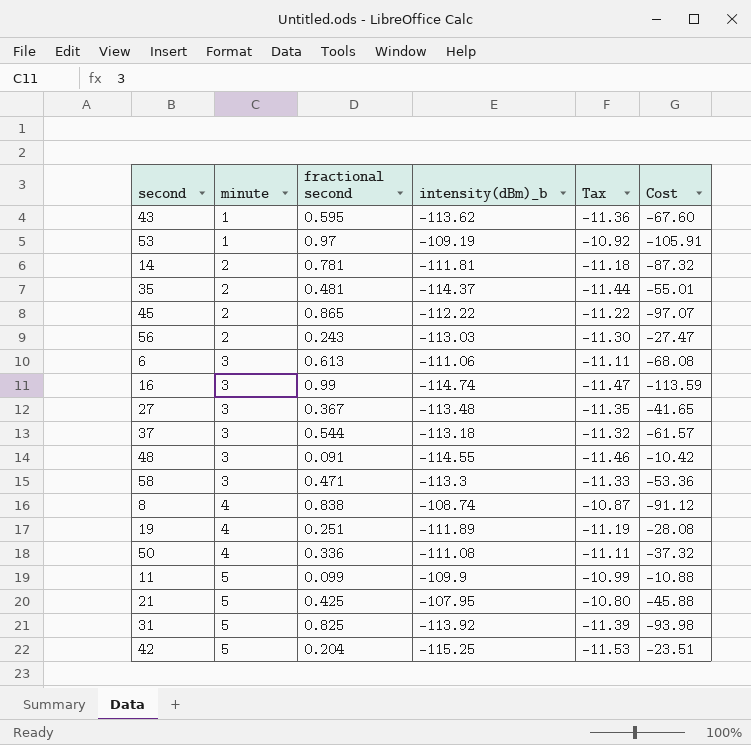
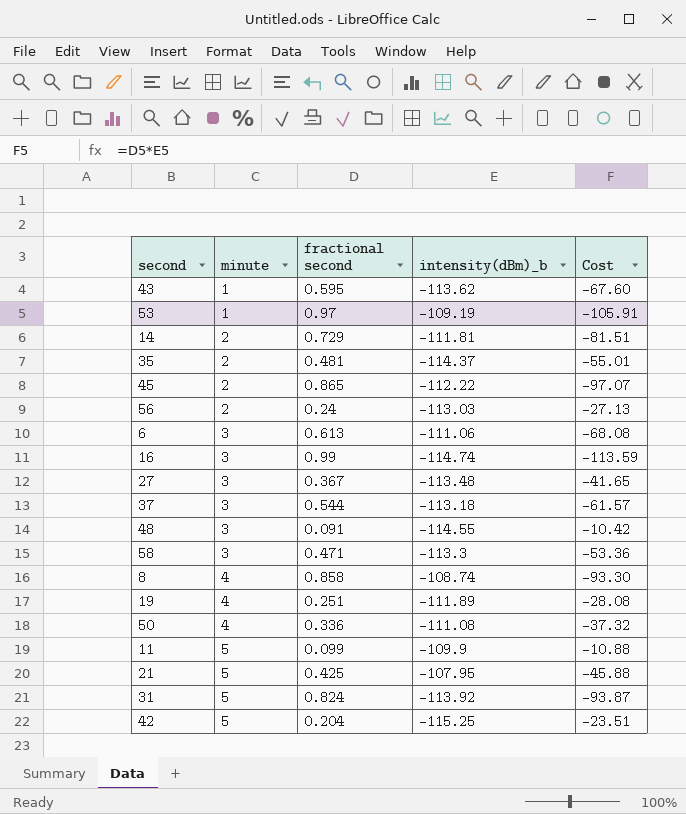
column Tax | formula: [intensity(dBm)_b] * 0.1 -> none
14 | fractional second: 0.781 -> 0.729
14 | Cost: -87.32 -> -81.51
56 | fractional second: 0.243 -> 0.24
56 | Cost: -27.47 -> -27.13
8 | fractional second: 0.838 -> 0.858
8 | Cost: -91.12 -> -93.30
31 | fractional second: 0.825 -> 0.824
31 | Cost: -93.98 -> -93.87

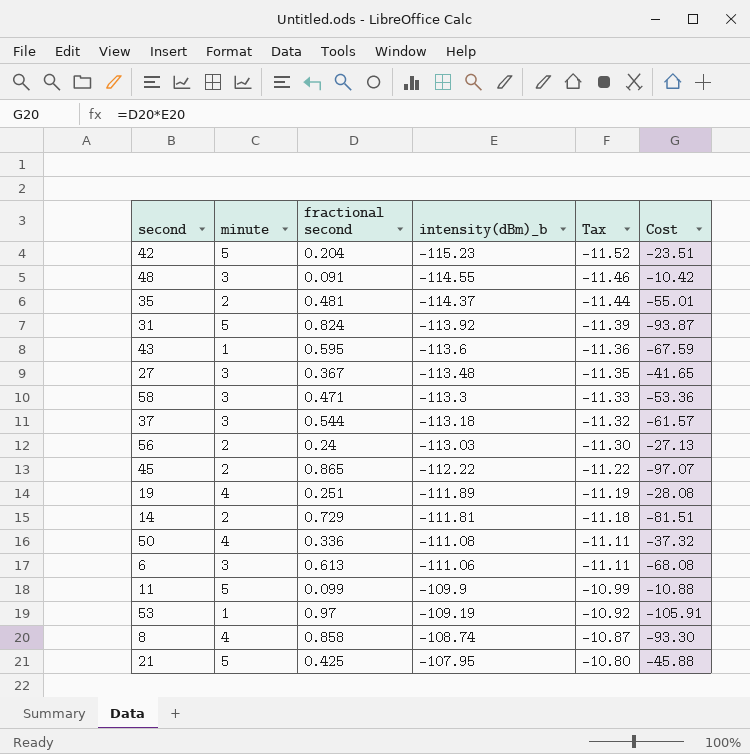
row order: minute ascending -> intensity(dBm)_b ascending
column Tax | formula: none -> [intensity(dBm)_b] * 0.1
row 16: 3 | 0.99 | -114.74 | -113.59 -> none
42 | intensity(dBm)_b: -115.25 -> -115.23
43 | intensity(dBm)_b: -113.62 -> -113.6
43 | Cost: -67.60 -> -67.59

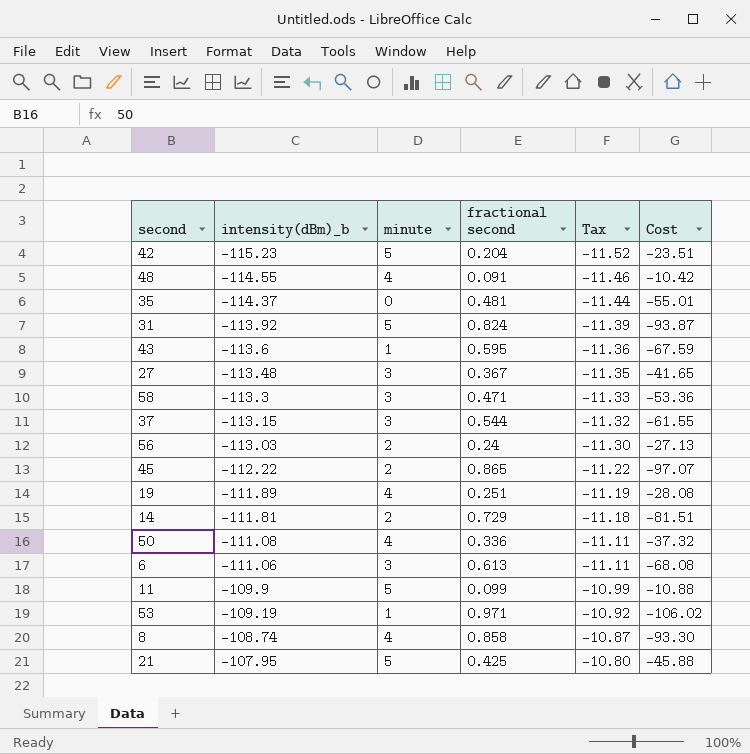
column intensity(dBm)_b | position: 4 -> 2
48 | minute: 3 -> 4
35 | minute: 2 -> 0
37 | intensity(dBm)_b: -113.18 -> -113.15
37 | Cost: -61.57 -> -61.55
53 | fractional second: 0.97 -> 0.971
53 | Cost: -105.91 -> -106.02

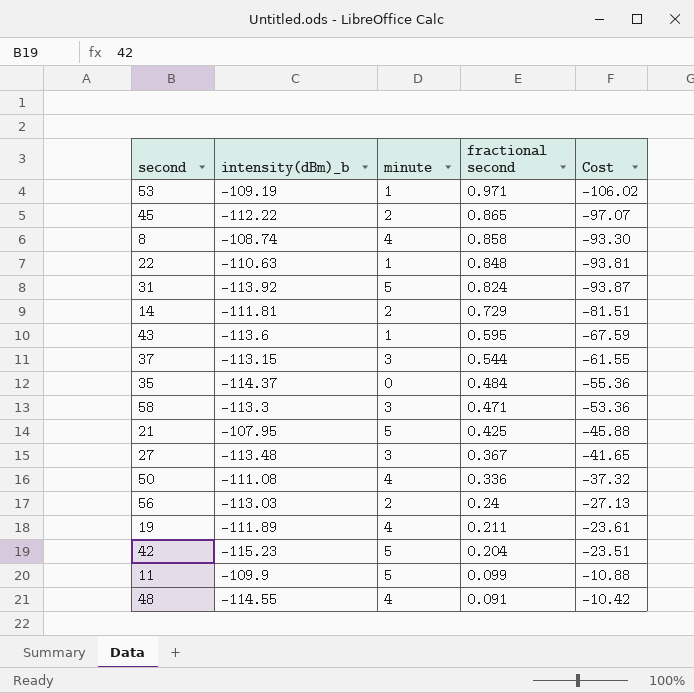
row order: intensity(dBm)_b ascending -> fractional second descending
column Tax | formula: [intensity(dBm)_b] * 0.1 -> none
row 6: -111.06 | 3 | 0.613 | -11.11 | -68.08 -> none
row 22: none -> -110.63 | 1 | 0.848 | -93.81
35 | fractional second: 0.481 -> 0.484
35 | Cost: -55.01 -> -55.36
19 | fractional second: 0.251 -> 0.211
19 | Cost: -28.08 -> -23.61

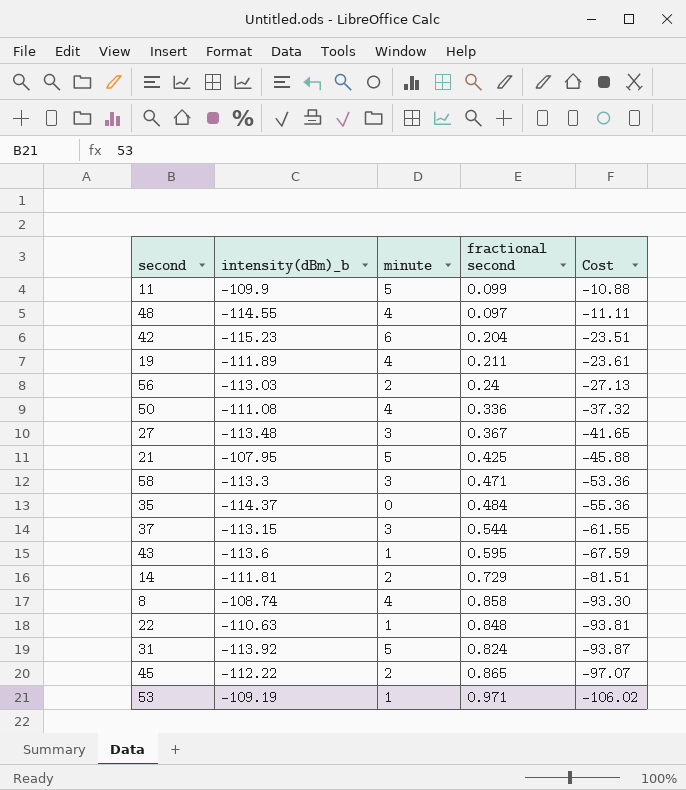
row order: fractional second descending -> Cost descending
48 | fractional second: 0.091 -> 0.097
48 | Cost: -10.42 -> -11.11
42 | minute: 5 -> 6

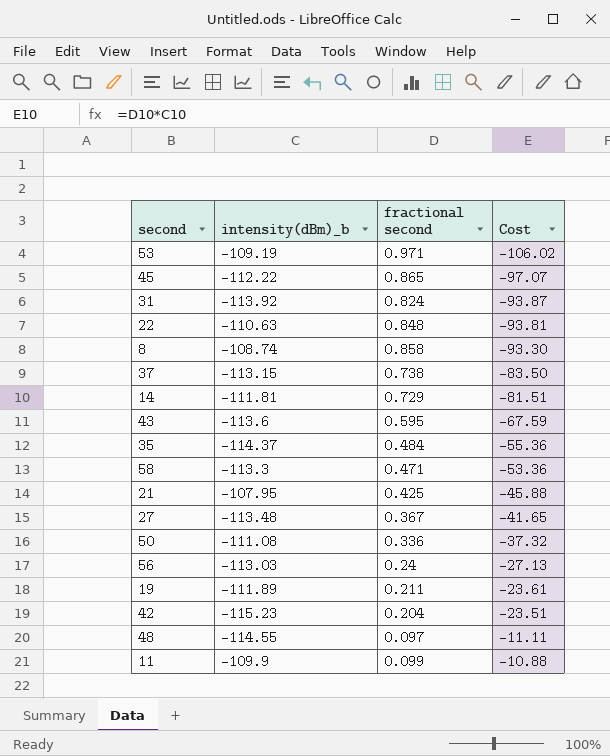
row order: Cost descending -> Cost ascending
column minute | position: 3 -> none
37 | fractional second: 0.544 -> 0.738
37 | Cost: -61.55 -> -83.50

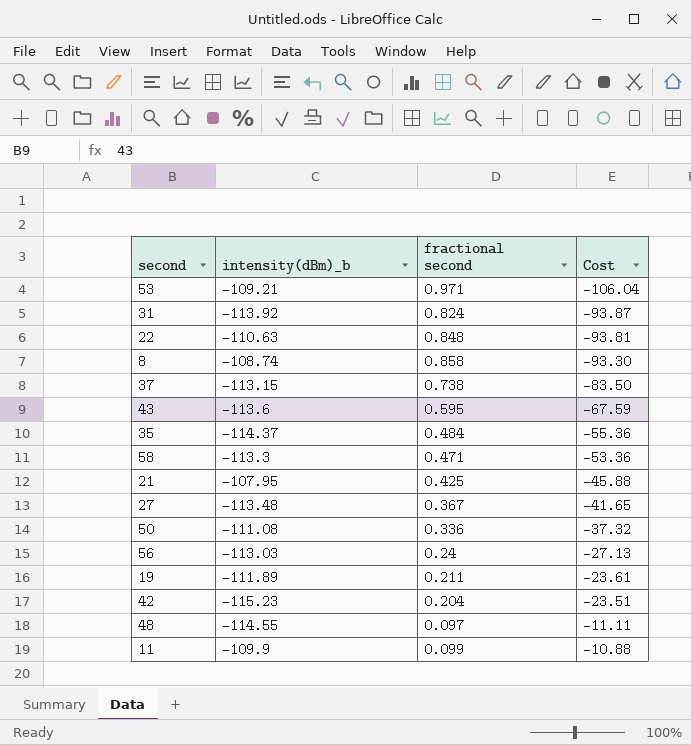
row 45: -112.22 | 0.865 | -97.07 -> none
row 14: -111.81 | 0.729 | -81.51 -> none
53 | intensity(dBm)_b: -109.19 -> -109.21
53 | Cost: -106.02 -> -106.04

